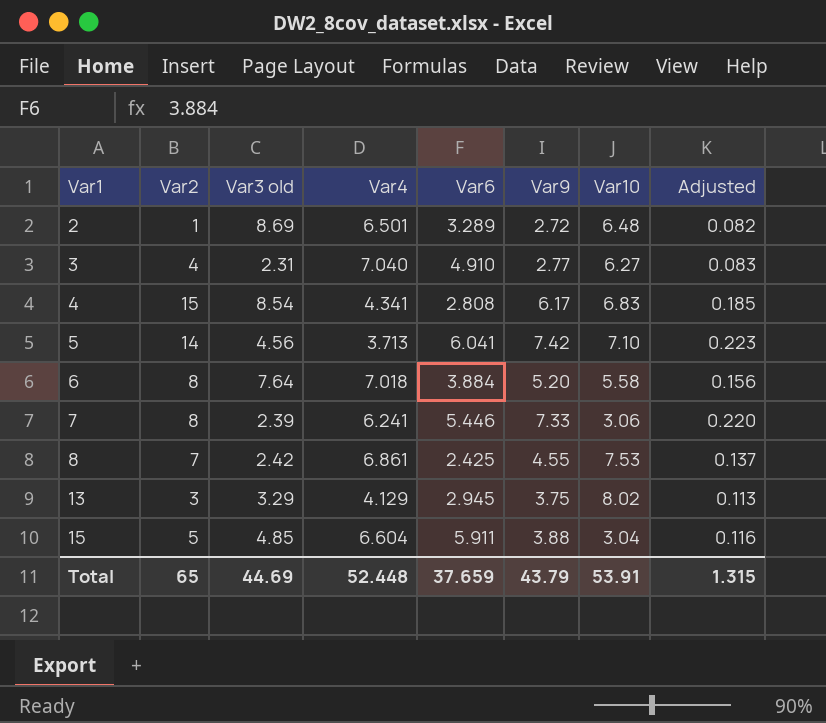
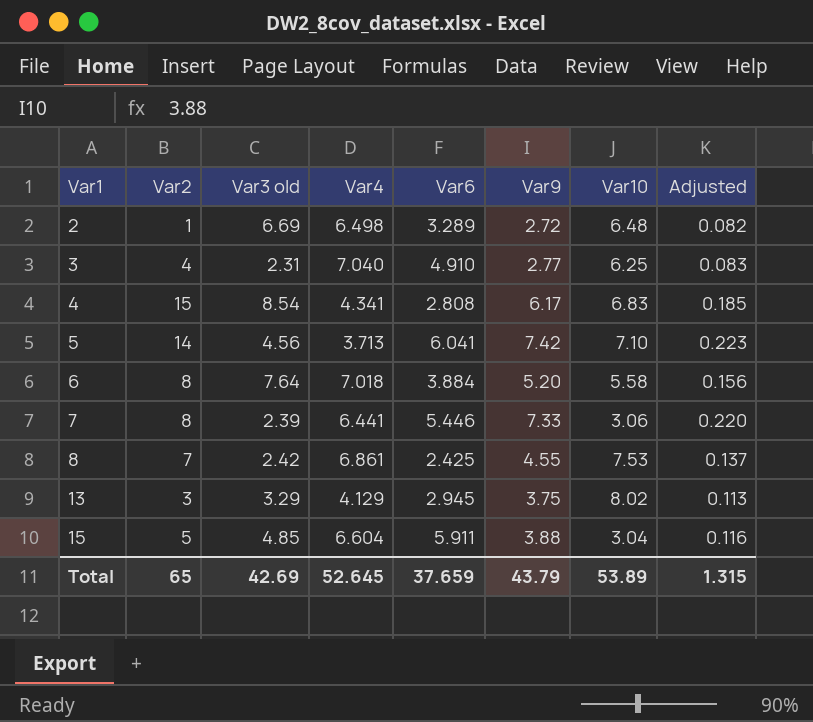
2 | Var3 old: 8.69 -> 6.69
2 | Var4: 6.501 -> 6.498
3 | Var10: 6.27 -> 6.25
7 | Var4: 6.241 -> 6.441
Total | Var3 old: 44.69 -> 42.69
Total | Var4: 52.448 -> 52.645
Total | Var10: 53.91 -> 53.89

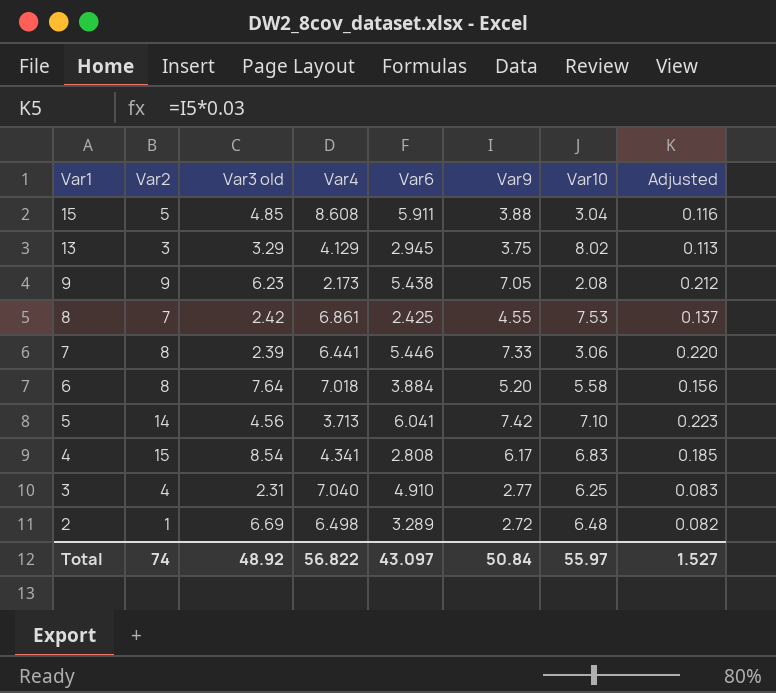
row order: Var1 ascending -> Var1 descending
15 | Var4: 6.604 -> 8.608
row 9: none -> 9 | 6.23 | 2.173 | 5.438 | 7.05 | 2.08 | 0.212
Total | Var2: 65 -> 74
Total | Var3 old: 42.69 -> 48.92
Total | Var4: 52.645 -> 56.822
Total | Var6: 37.659 -> 43.097
Total | Var9: 43.79 -> 50.84
Total | Var10: 53.89 -> 55.97
Total | Adjusted: 1.315 -> 1.527

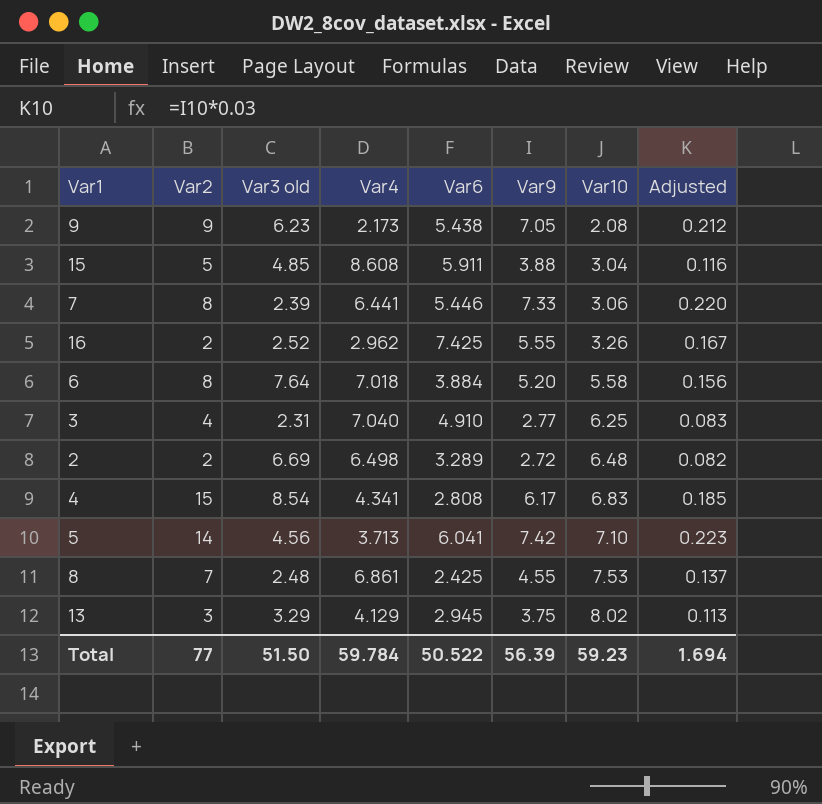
row order: Var1 descending -> Var10 ascending
row 16: none -> 2 | 2.52 | 2.962 | 7.425 | 5.55 | 3.26 | 0.167
2 | Var2: 1 -> 2
8 | Var3 old: 2.42 -> 2.48
Total | Var2: 74 -> 77
Total | Var3 old: 48.92 -> 51.50
Total | Var4: 56.822 -> 59.784
Total | Var6: 43.097 -> 50.522
Total | Var9: 50.84 -> 56.39
Total | Var10: 55.97 -> 59.23
Total | Adjusted: 1.527 -> 1.694

